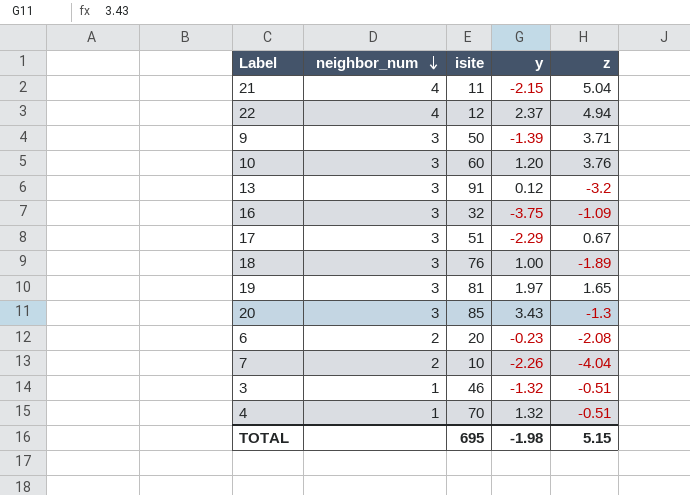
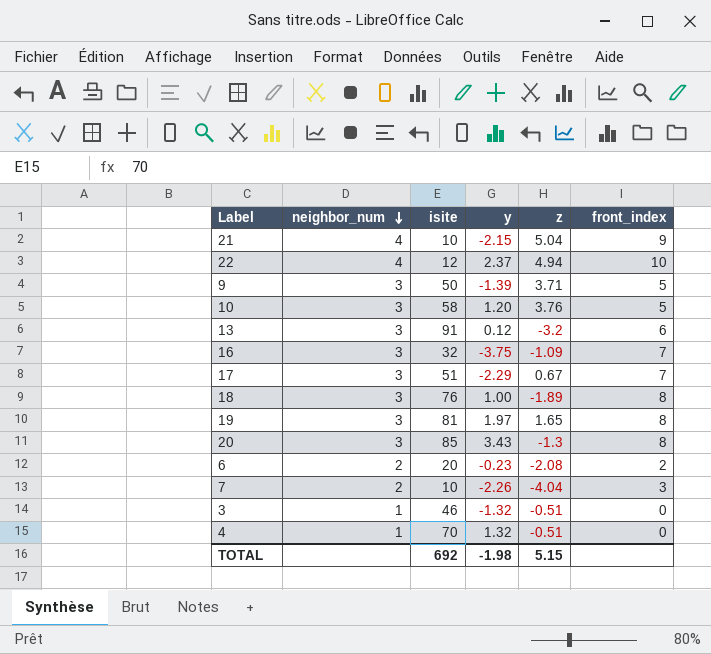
column front_index | position: none -> 6
21 | isite: 11 -> 10
10 | isite: 60 -> 58
TOTAL | isite: 695 -> 692

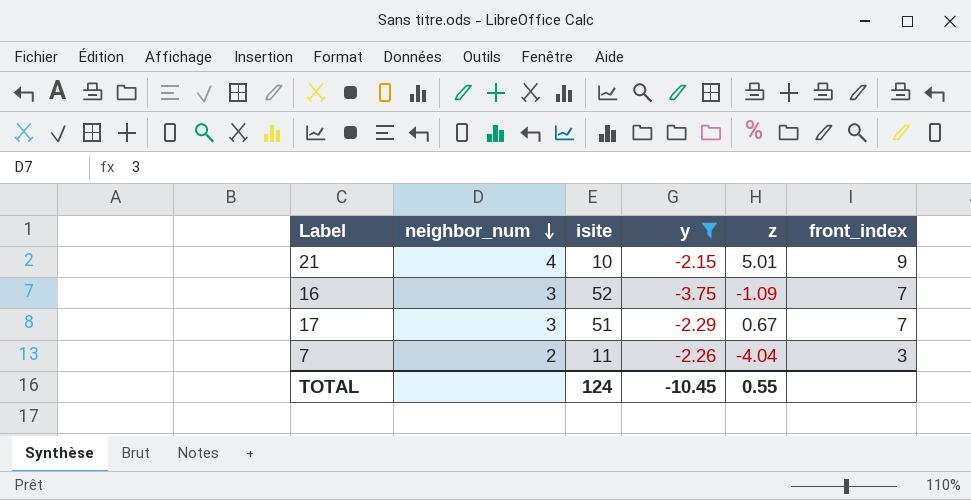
filter: none -> y <= -2.15
21 | z: 5.04 -> 5.01
16 | isite: 32 -> 52
7 | isite: 10 -> 11
TOTAL | isite: 692 -> 124
TOTAL | y: -1.98 -> -10.45
TOTAL | z: 5.15 -> 0.55

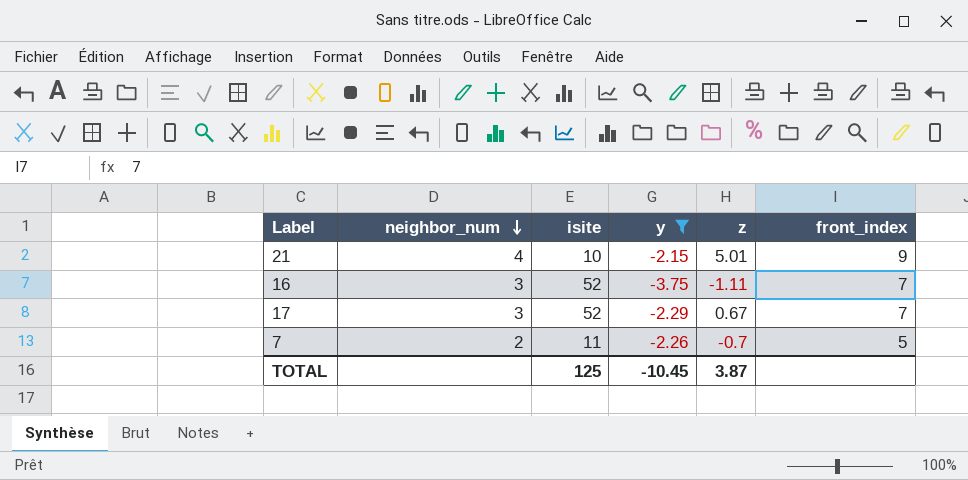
16 | z: -1.09 -> -1.11
17 | isite: 51 -> 52
7 | z: -4.04 -> -0.7
7 | front_index: 3 -> 5
TOTAL | isite: 124 -> 125
TOTAL | z: 0.55 -> 3.87

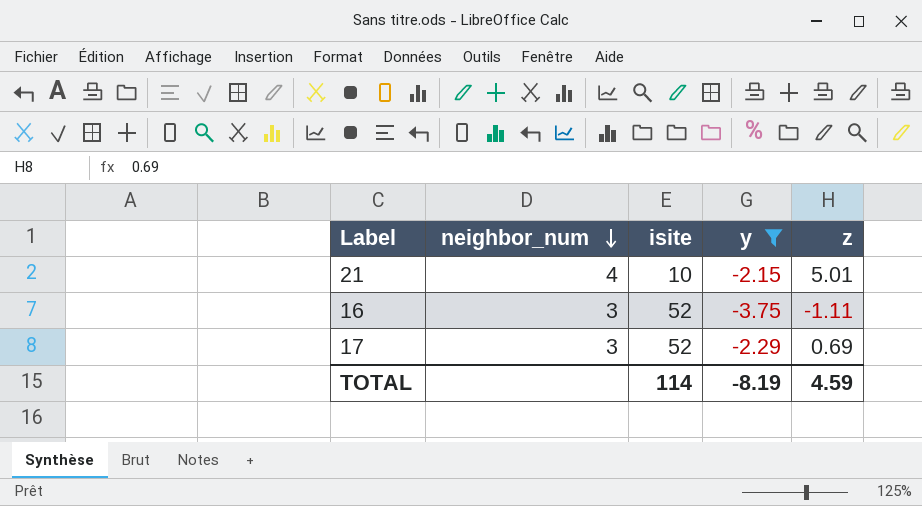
column front_index | position: 6 -> none
row 7: 2 | 11 | -2.26 | -0.7 | 5 -> none
17 | z: 0.67 -> 0.69
TOTAL | isite: 125 -> 114
TOTAL | y: -10.45 -> -8.19
TOTAL | z: 3.87 -> 4.59

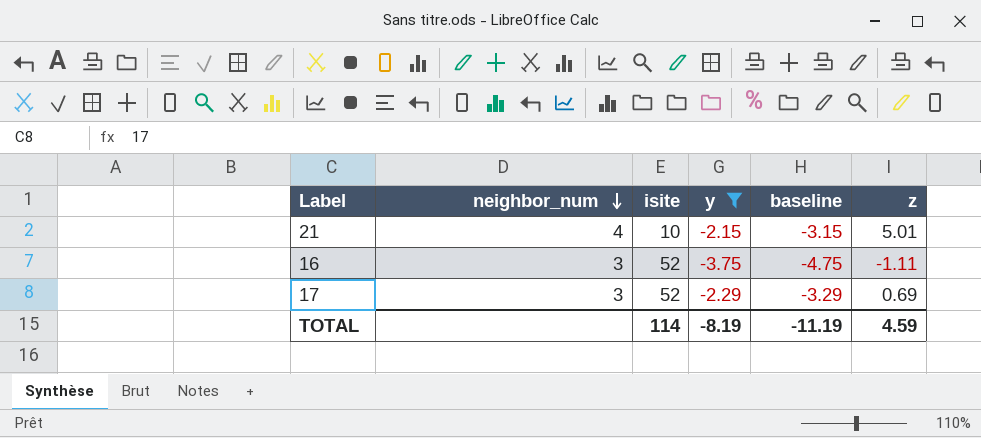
column baseline | formula: none -> [y] - 1

